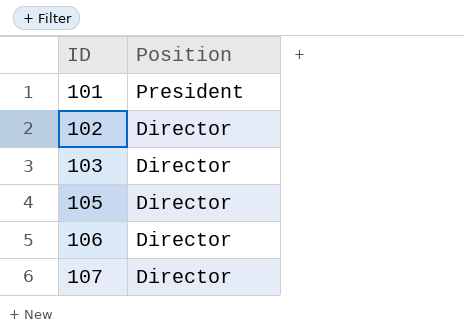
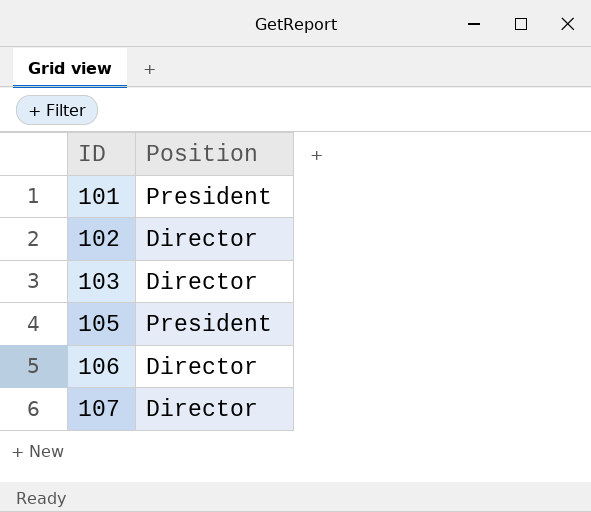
105 | Position: Director -> President

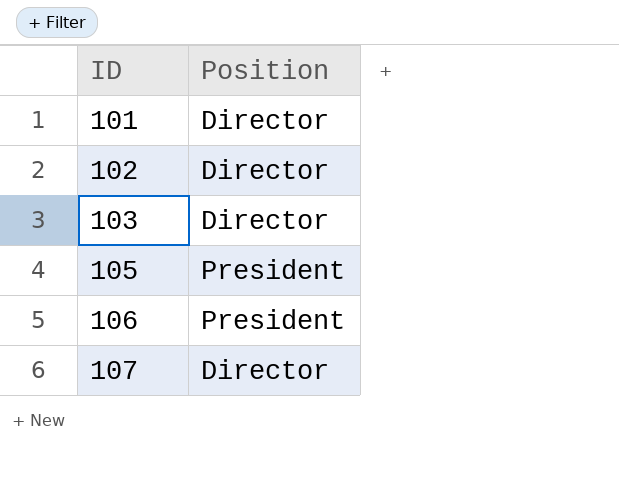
101 | Position: President -> Director
106 | Position: Director -> President

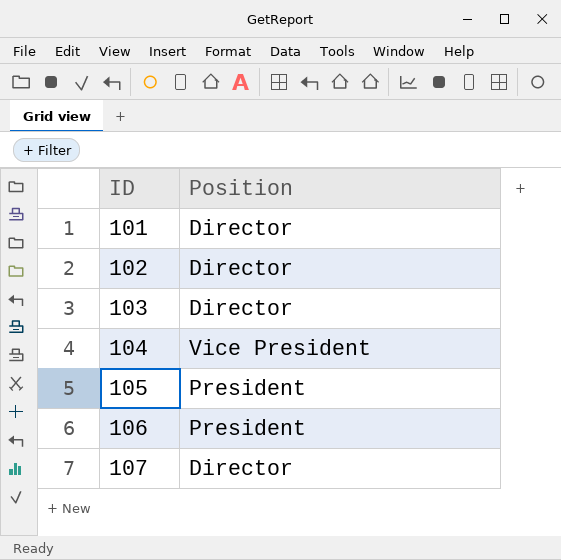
row 104: none -> Vice President

